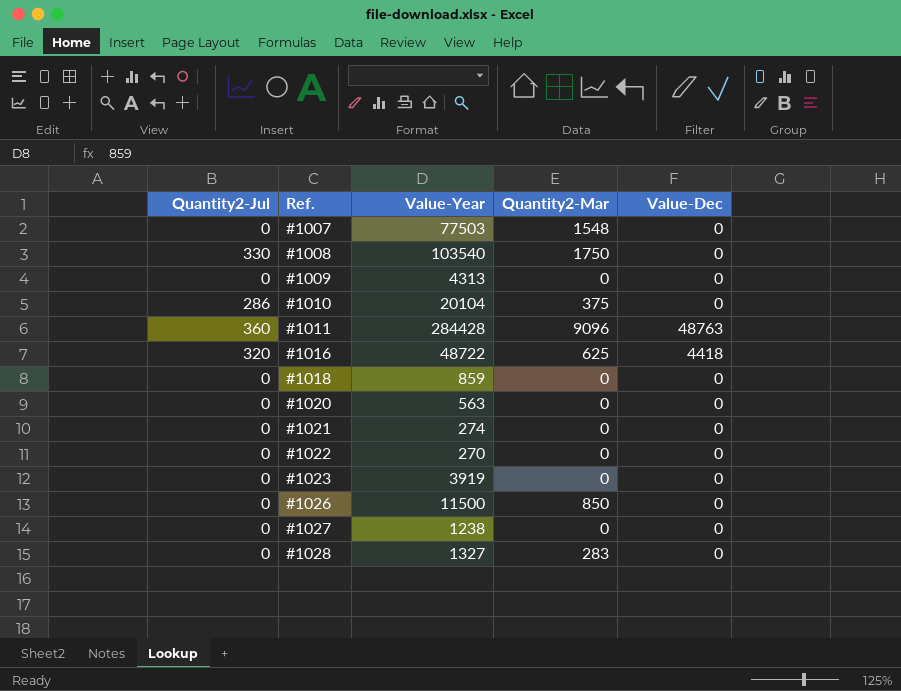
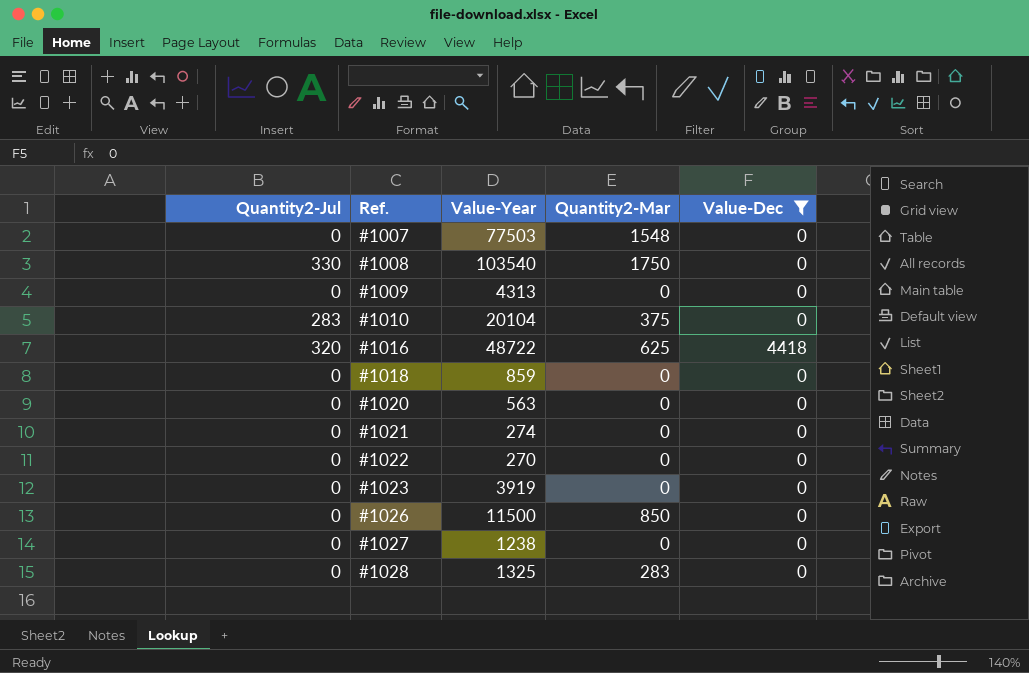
filter: none -> Value-Dec != 48763
#1010 | Quantity2-Jul: 286 -> 283
#1028 | Value-Year: 1327 -> 1325

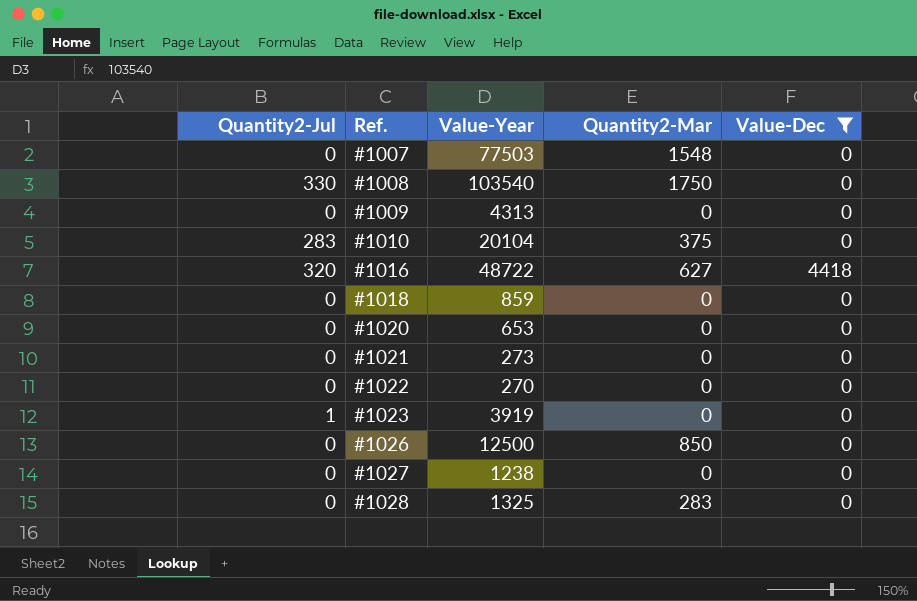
#1016 | Quantity2-Mar: 625 -> 627
#1020 | Value-Year: 563 -> 653
#1021 | Value-Year: 274 -> 273
#1023 | Quantity2-Jul: 0 -> 1
#1026 | Value-Year: 11500 -> 12500

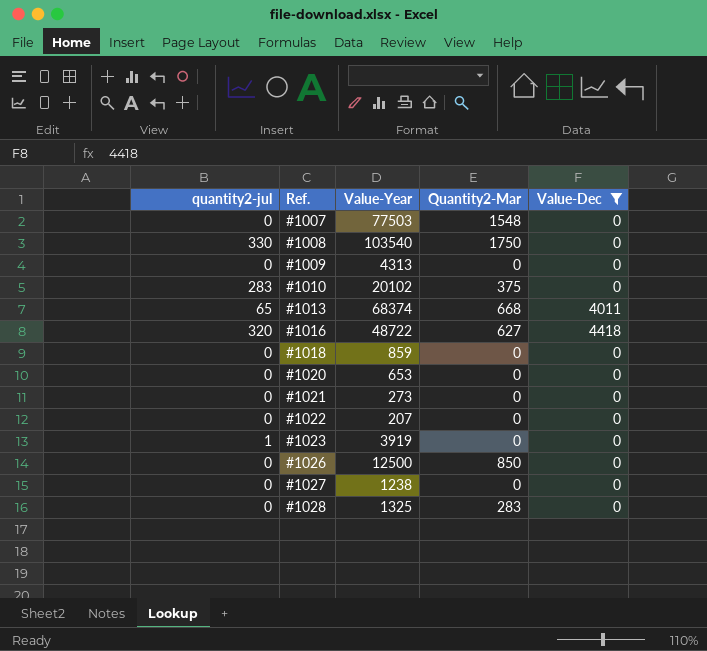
column name: Quantity2-Jul -> quantity2-jul
#1010 | Value-Year: 20104 -> 20102
row #1013: none -> 65 | 68374 | 668 | 4011
#1022 | Value-Year: 270 -> 207

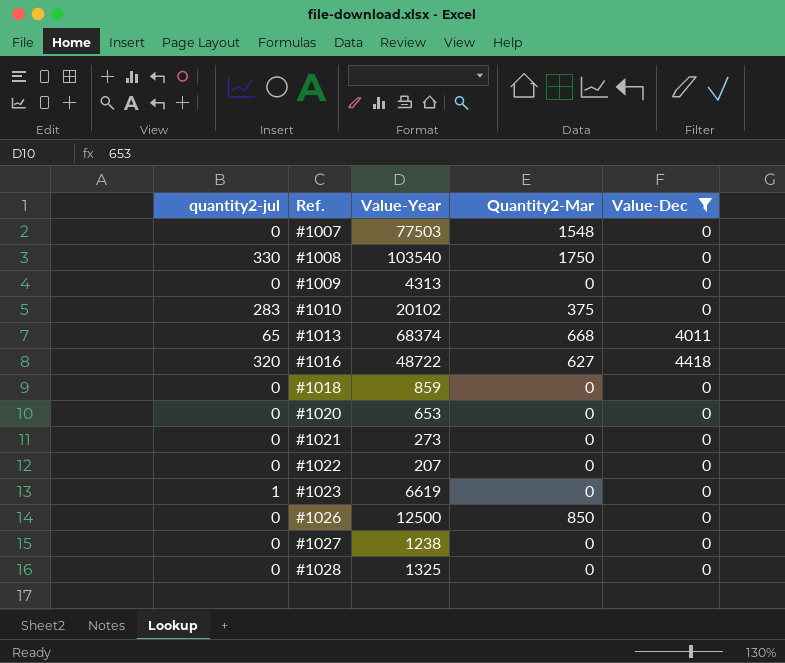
#1023 | Value-Year: 3919 -> 6619
#1028 | Quantity2-Mar: 283 -> 0

